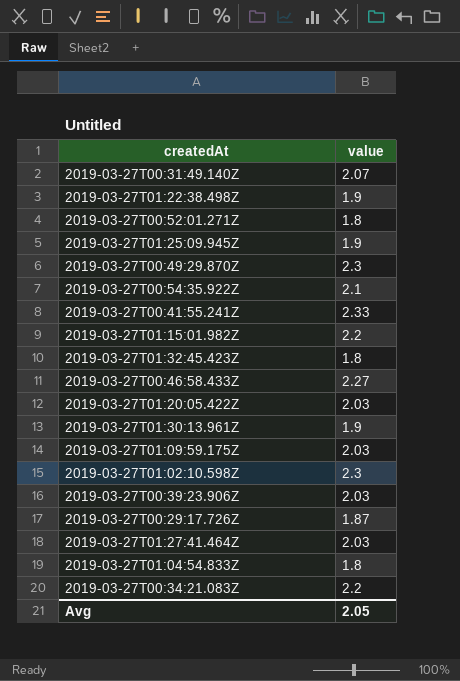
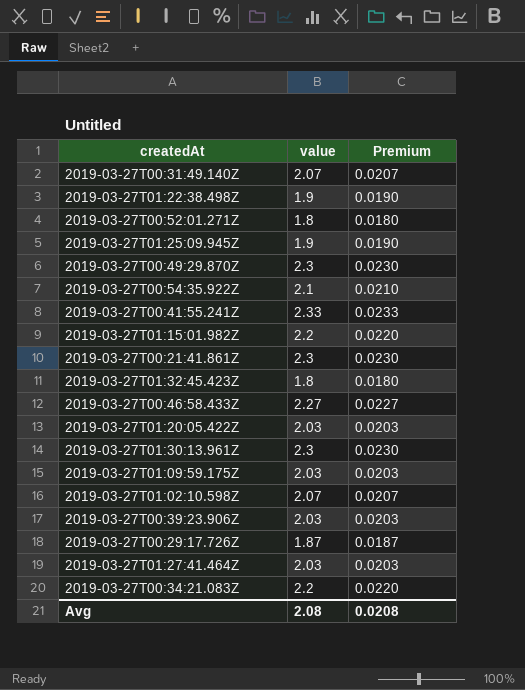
column Premium | formula: none -> [value] * 0.01
row 2019-03-27T01:04:54.833Z: 1.8 -> none
row 2019-03-27T00:21:41.861Z: none -> 2.3 | 0.0230
2019-03-27T01:30:13.961Z | value: 1.9 -> 2.3
2019-03-27T01:02:10.598Z | value: 2.3 -> 2.07
Avg | value: 2.05 -> 2.08

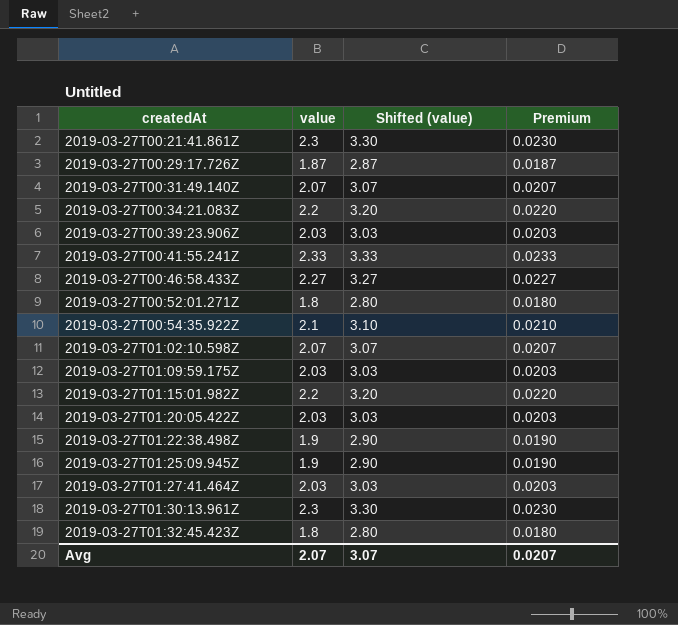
row order: none -> createdAt ascending
column Shifted (value) | formula: none -> [value] + 1
row 2019-03-27T00:49:29.870Z: 2.3 | 0.0230 -> none
Avg | value: 2.08 -> 2.07
Avg | Premium: 0.0208 -> 0.0207

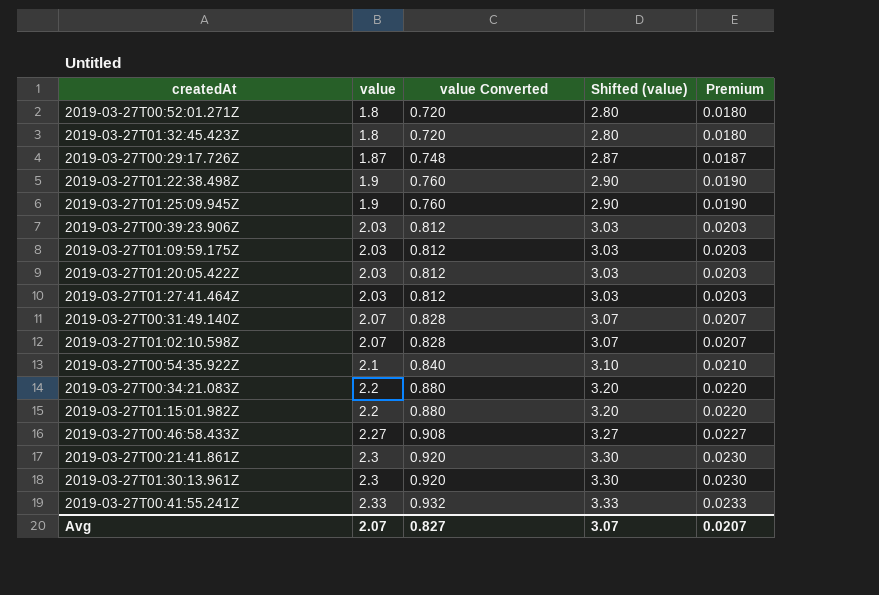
row order: createdAt ascending -> value ascending
column value Converted | formula: none -> [value] * 0.4

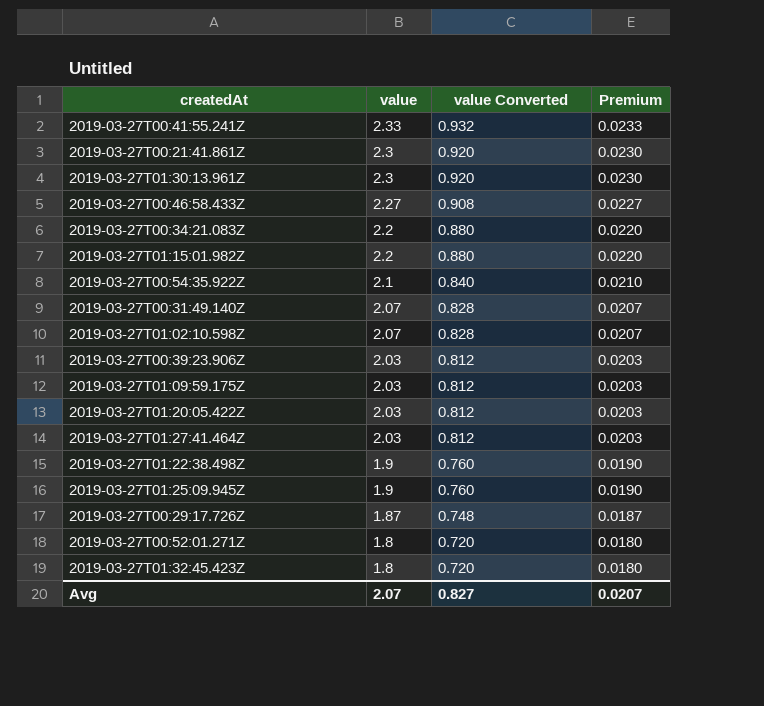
row order: value ascending -> value descending
column Shifted (value) | formula: [value] + 1 -> none

